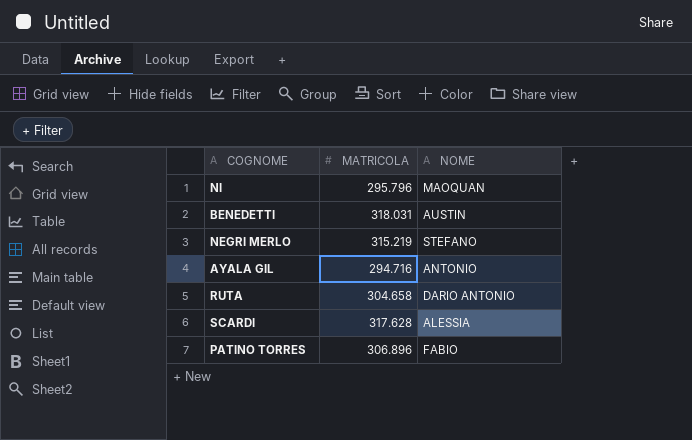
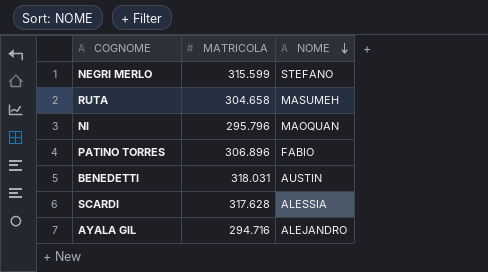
row order: none -> NOME descending
NEGRI MERLO | MATRICOLA: 315.219 -> 315.599
RUTA | NOME: DARIO ANTONIO -> MASUMEH
AYALA GIL | NOME: ANTONIO -> ALEJANDRO

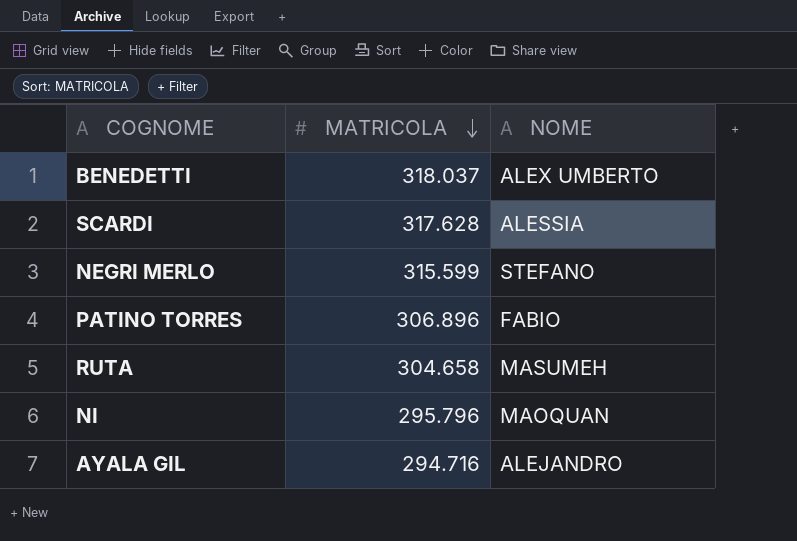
row order: NOME descending -> MATRICOLA descending
BENEDETTI | MATRICOLA: 318.031 -> 318.037
BENEDETTI | NOME: AUSTIN -> ALEX UMBERTO

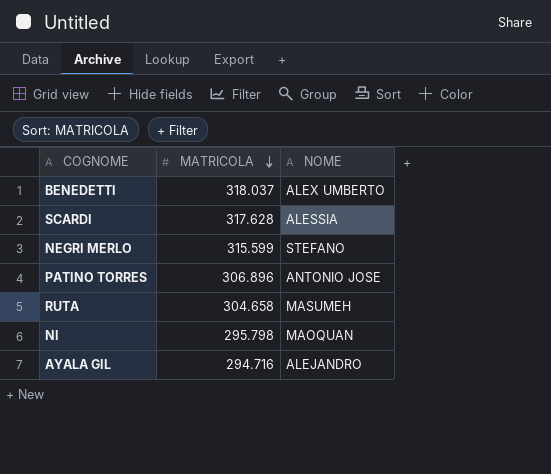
PATINO TORRES | NOME: FABIO -> ANTONIO JOSE
NI | MATRICOLA: 295.796 -> 295.798

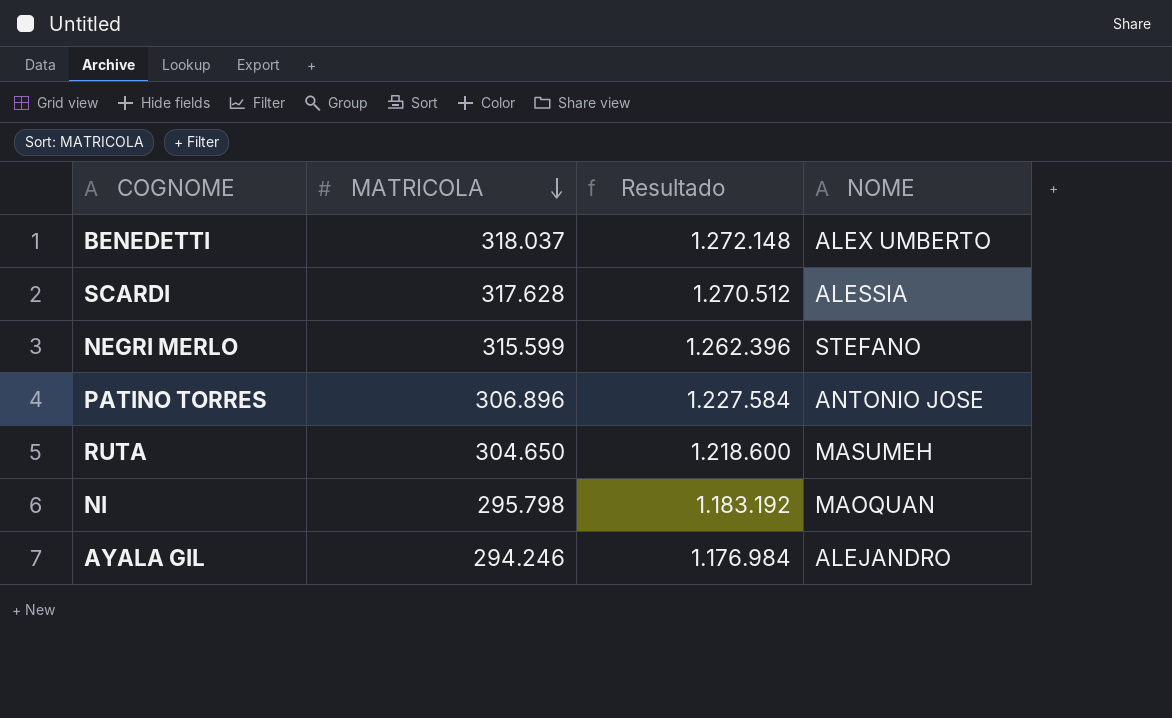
column Resultado | formula: none -> [MATRICOLA] * 4
RUTA | MATRICOLA: 304.658 -> 304.650
AYALA GIL | MATRICOLA: 294.716 -> 294.246

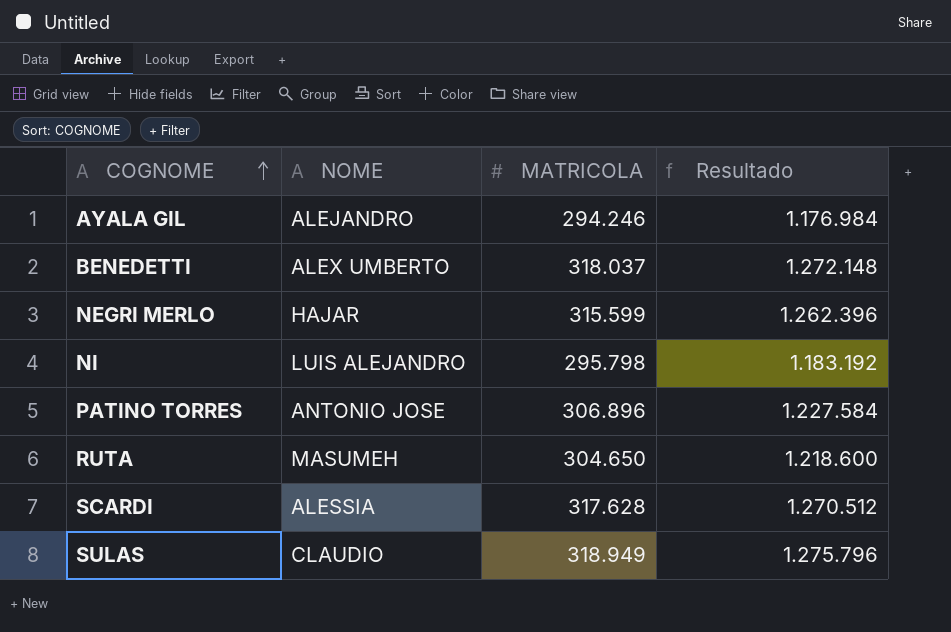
row order: MATRICOLA descending -> COGNOME ascending
column NOME | position: 4 -> 2
NEGRI MERLO | NOME: STEFANO -> HAJAR
NI | NOME: MAOQUAN -> LUIS ALEJANDRO
row SULAS: none -> CLAUDIO | 318.949 | 1.275.796

